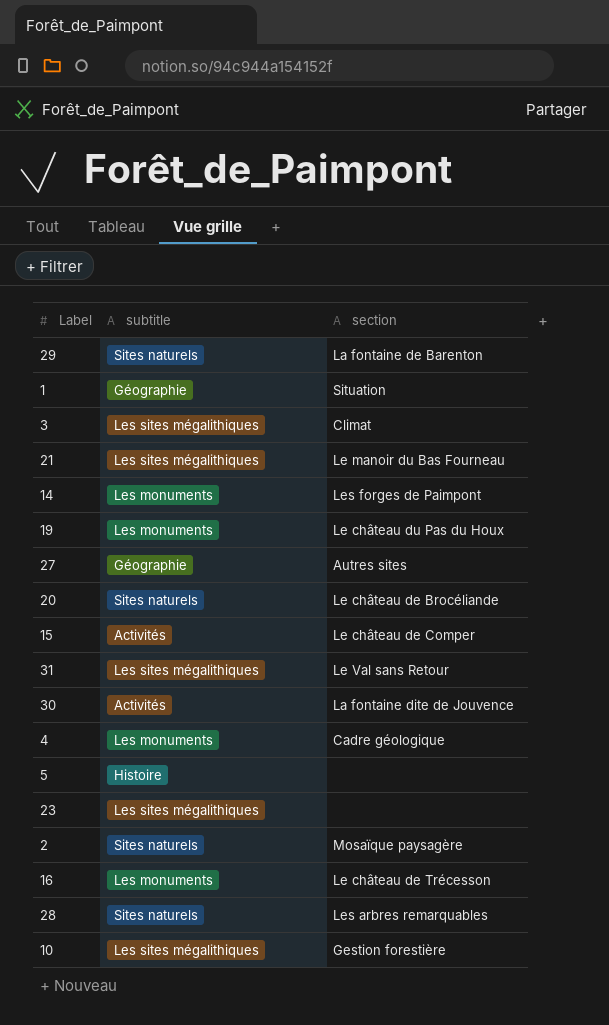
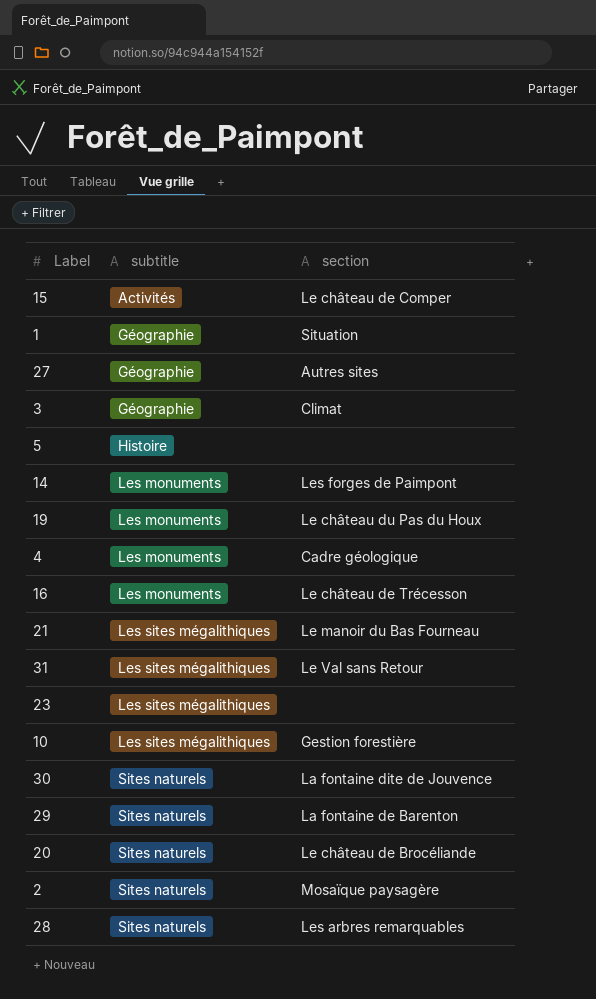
row order: none -> subtitle ascending
3 | subtitle: Les sites mégalithiques -> Géographie
30 | subtitle: Activités -> Sites naturels

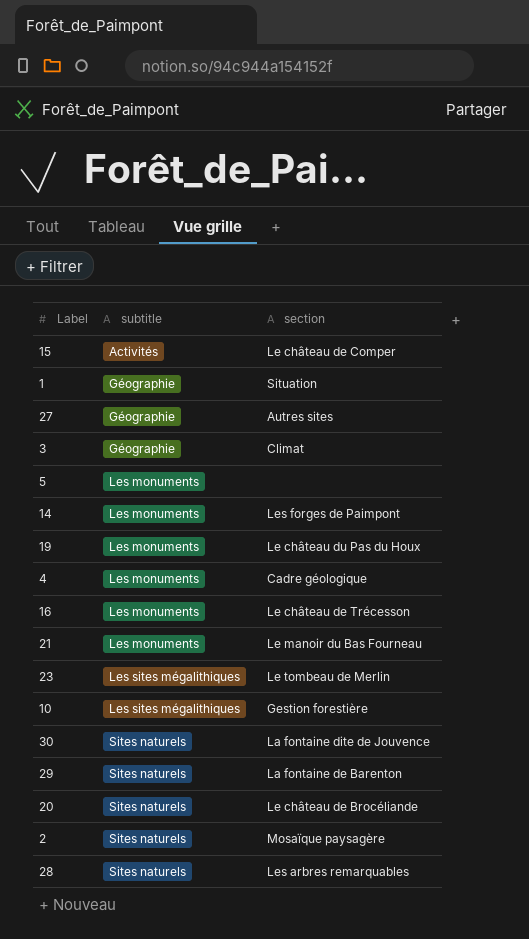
row 31: Les sites mégalithiques | Le Val sans Retour -> none
5 | subtitle: Histoire -> Les monuments
21 | subtitle: Les sites mégalithiques -> Les monuments
23 | section: none -> Le tombeau de Merlin

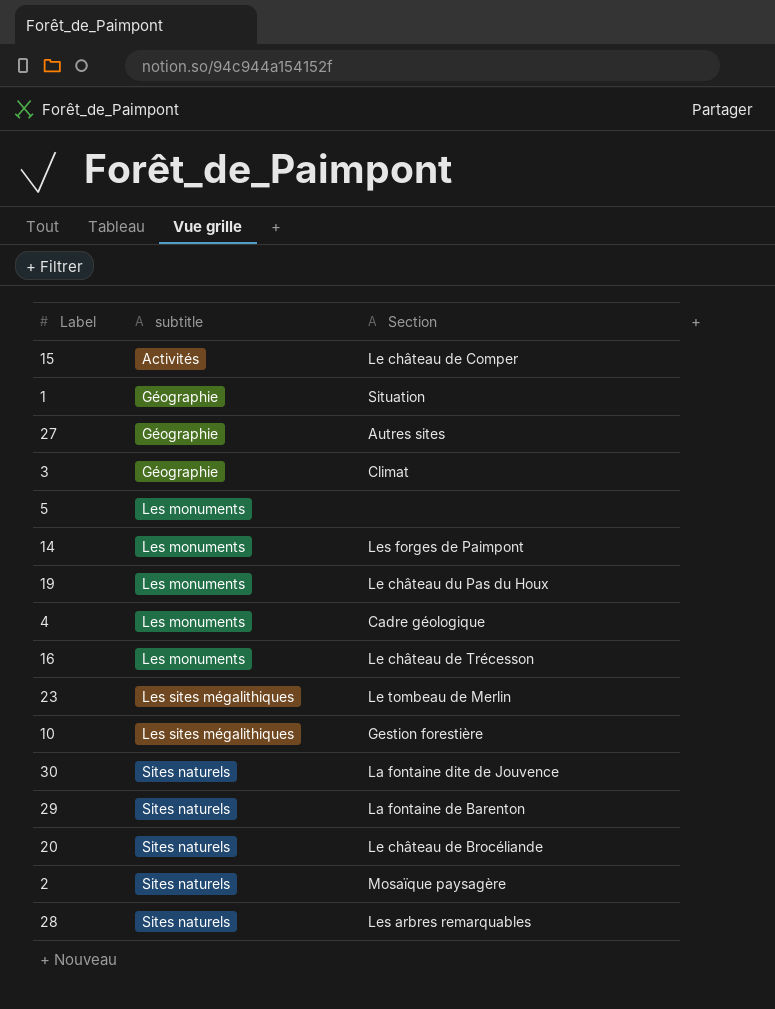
column name: section -> Section
row 21: Les monuments | Le manoir du Bas Fourneau -> none

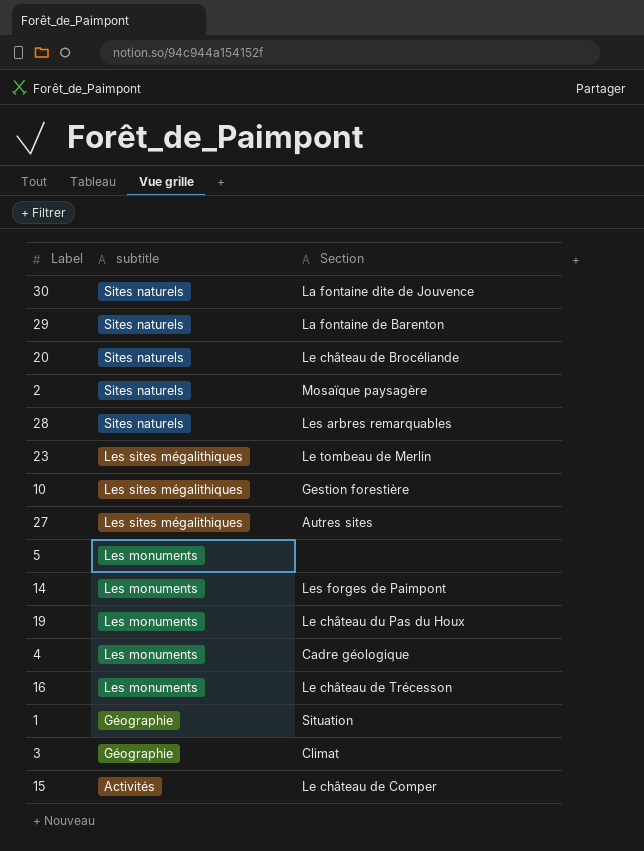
row order: subtitle ascending -> subtitle descending
27 | subtitle: Géographie -> Les sites mégalithiques

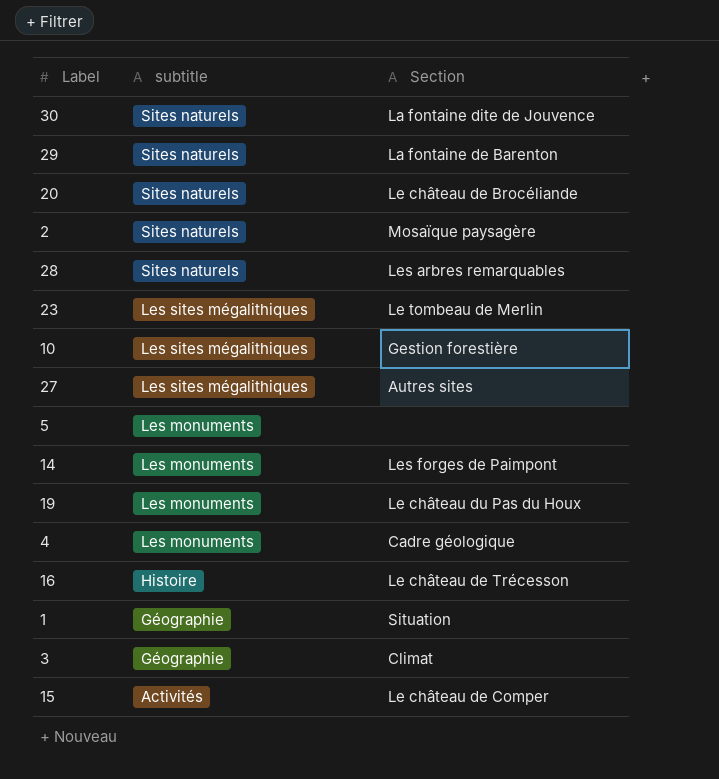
16 | subtitle: Les monuments -> Histoire

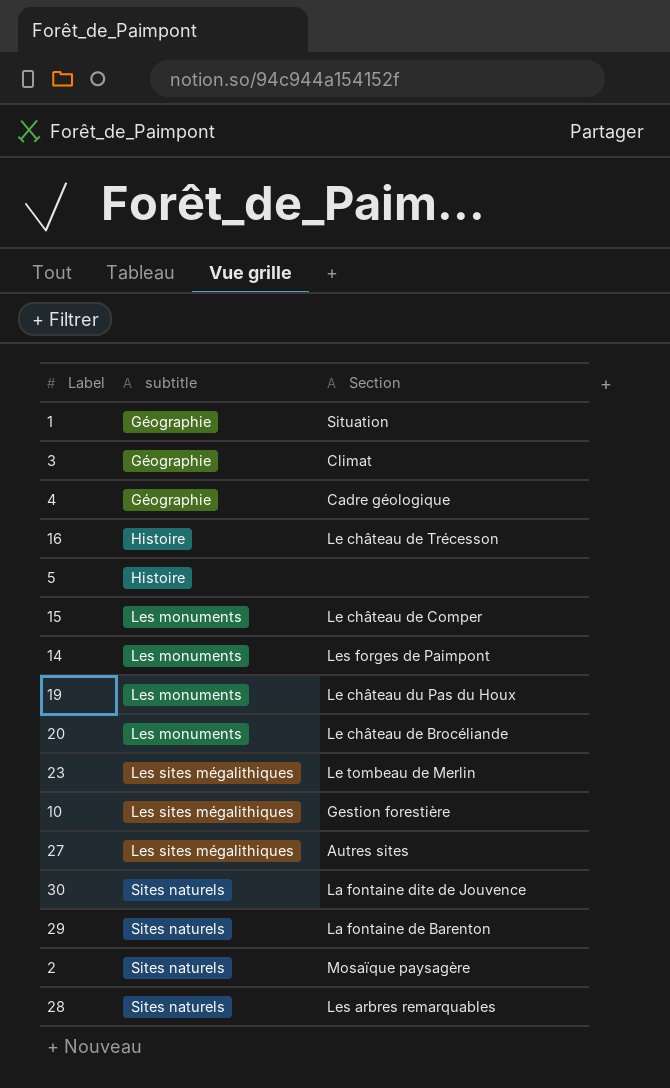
row order: subtitle descending -> subtitle ascending
4 | subtitle: Les monuments -> Géographie
5 | subtitle: Les monuments -> Histoire
15 | subtitle: Activités -> Les monuments
20 | subtitle: Sites naturels -> Les monuments

